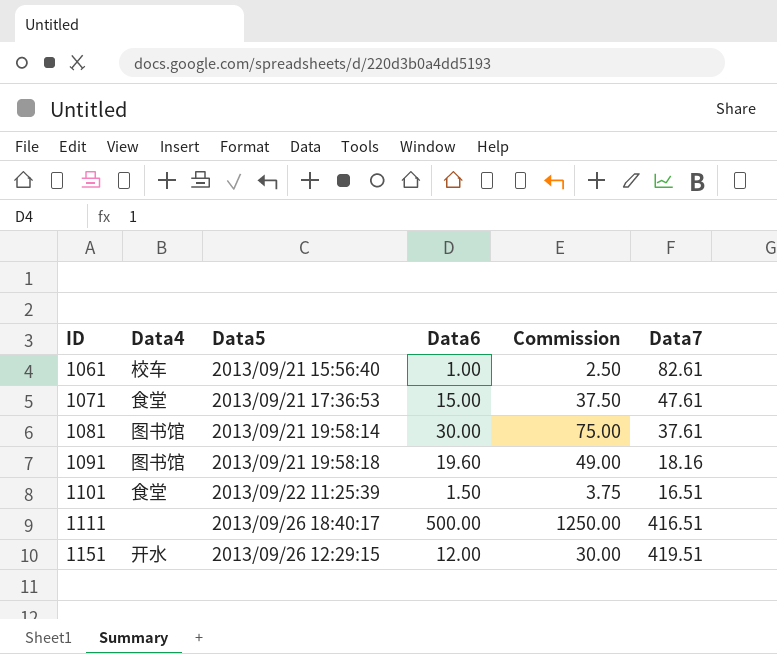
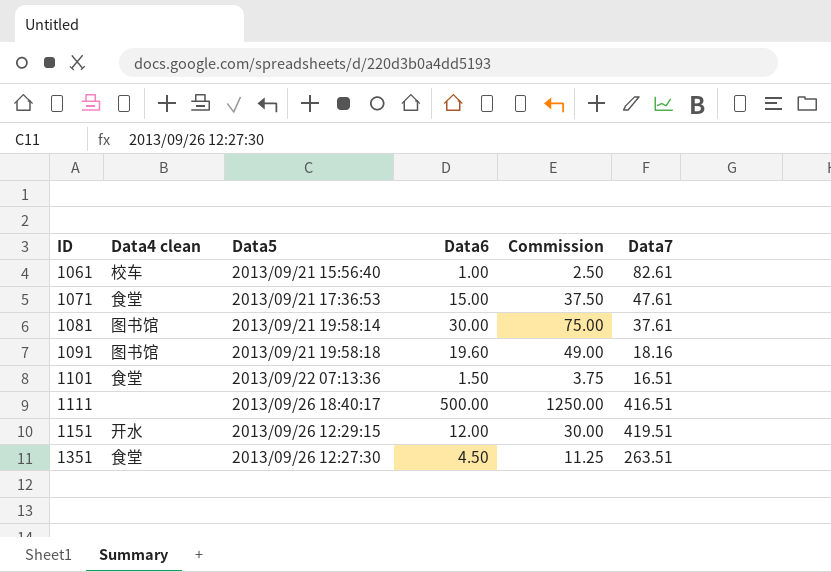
column name: Data4 -> Data4 clean
1101 | Data5: 2013/09/22 11:25:39 -> 2013/09/22 07:13:36
row 1351: none -> 食堂 | 2013/09/26 12:27:30 | 4.50 | 11.25 | 263.51

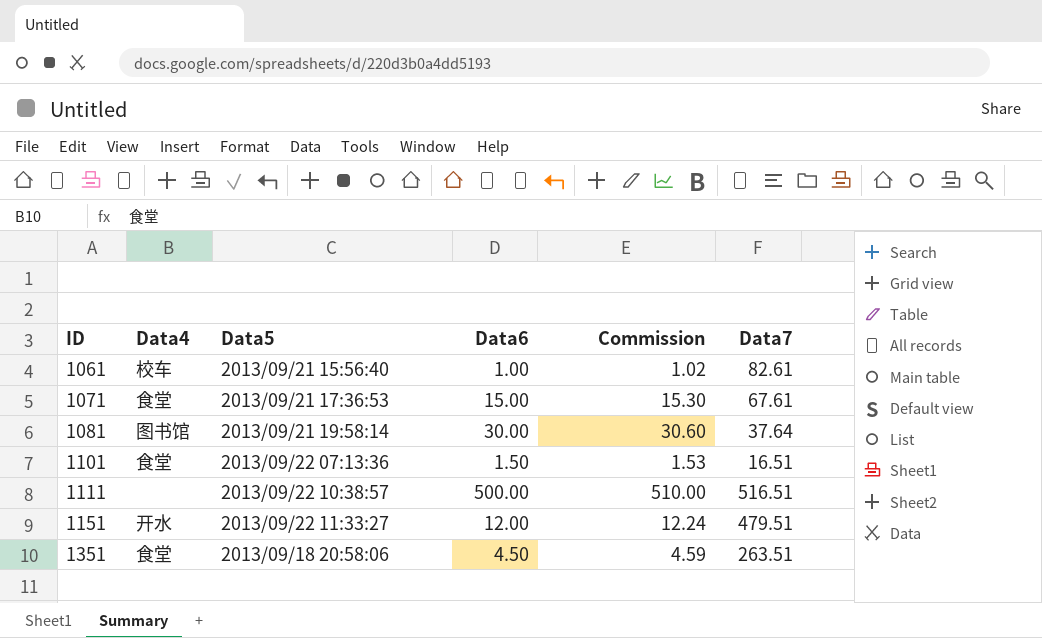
column name: Data4 clean -> Data4
column Commission | formula: [Data6] * 2.5 -> [Data6] * 1.02
row 1091: 图书馆 | 2013/09/21 19:58:18 | 19.60 | 49.00 | 18.16 -> none
1071 | Data7: 47.61 -> 67.61
1081 | Data7: 37.61 -> 37.64
1111 | Data5: 2013/09/26 18:40:17 -> 2013/09/22 10:38:57
1111 | Data7: 416.51 -> 516.51
1151 | Data5: 2013/09/26 12:29:15 -> 2013/09/22 11:33:27
1151 | Data7: 419.51 -> 479.51
1351 | Data5: 2013/09/26 12:27:30 -> 2013/09/18 20:58:06

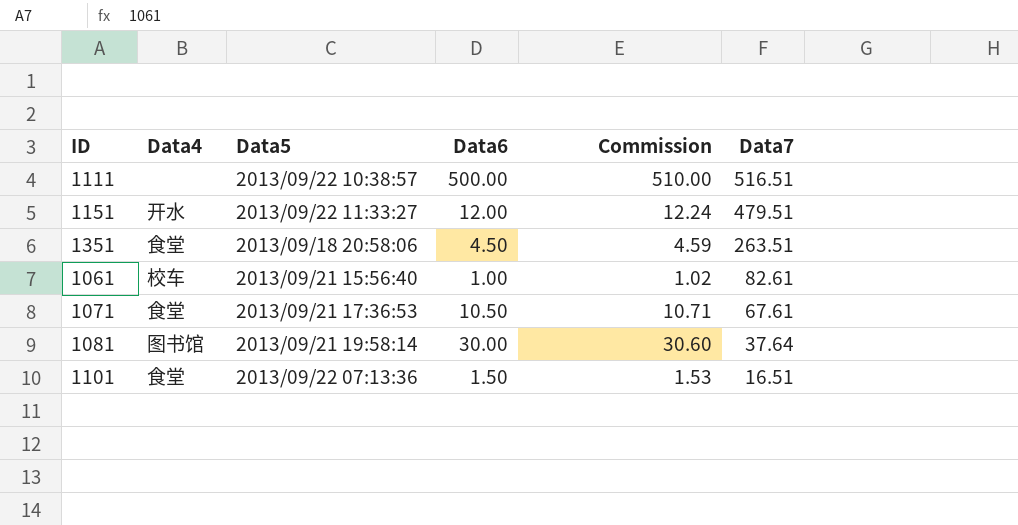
row order: ID ascending -> Data7 descending
1071 | Data6: 15.00 -> 10.50
1071 | Commission: 15.30 -> 10.71

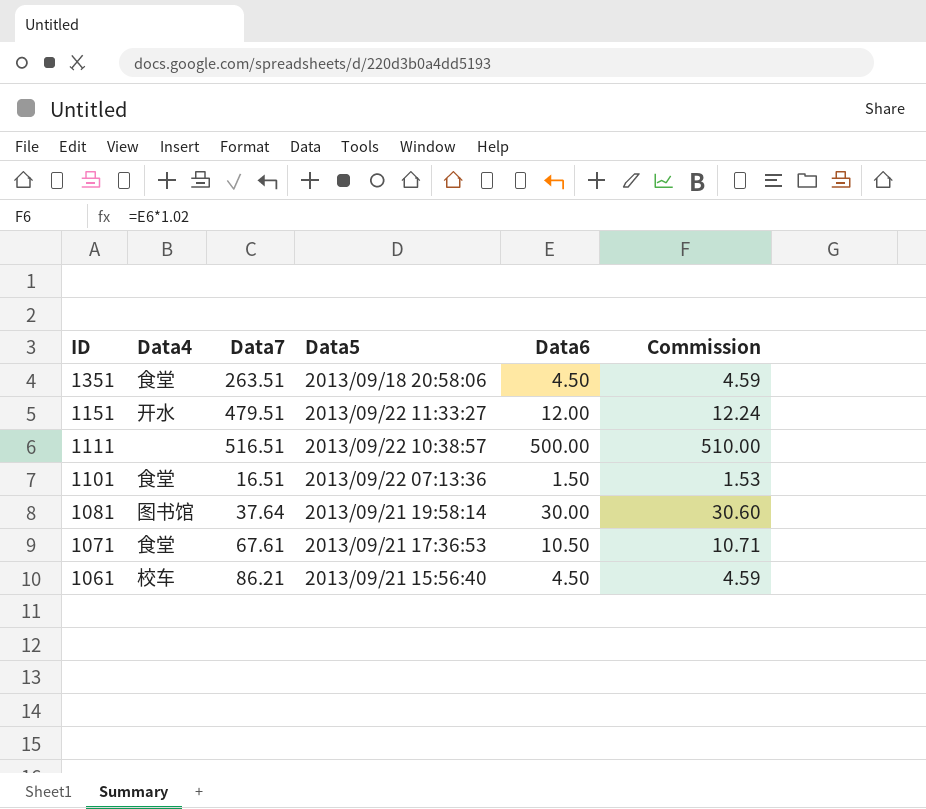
row order: Data7 descending -> ID descending
column Data7 | position: 6 -> 3
1061 | Data7: 82.61 -> 86.21
1061 | Data6: 1.00 -> 4.50
1061 | Commission: 1.02 -> 4.59

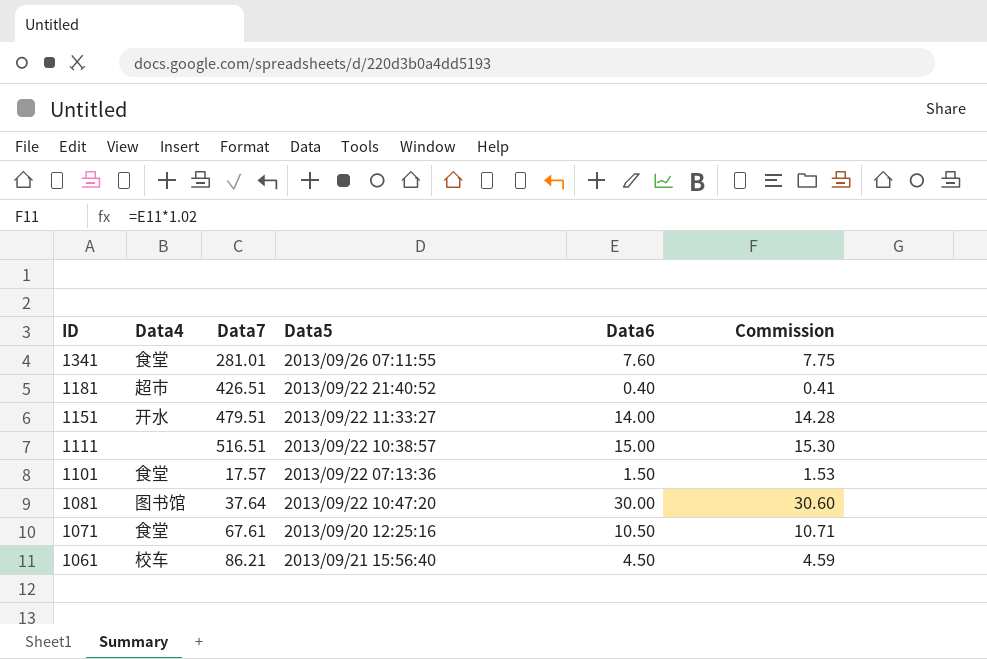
row 1351: 食堂 | 263.51 | 2013/09/18 20:58:06 | 4.50 | 4.59 -> none
row 1341: none -> 食堂 | 281.01 | 2013/09/26 07:11:55 | 7.60 | 7.75
row 1181: none -> 超市 | 426.51 | 2013/09/22 21:40:52 | 0.40 | 0.41
1151 | Data6: 12.00 -> 14.00
1151 | Commission: 12.24 -> 14.28
1111 | Data6: 500.00 -> 15.00
1111 | Commission: 510.00 -> 15.30
1101 | Data7: 16.51 -> 17.57
1081 | Data5: 2013/09/21 19:58:14 -> 2013/09/22 10:47:20
1071 | Data5: 2013/09/21 17:36:53 -> 2013/09/20 12:25:16

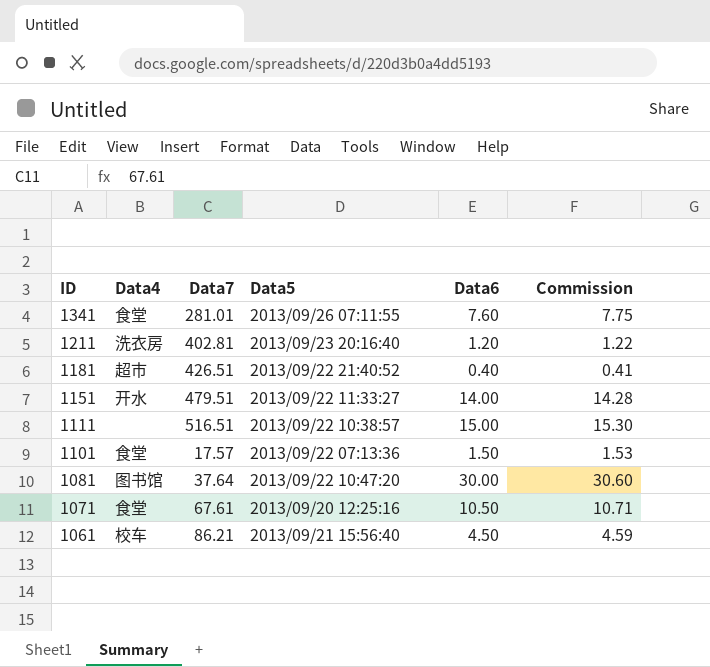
row 1211: none -> 洗衣房 | 402.81 | 2013/09/23 20:16:40 | 1.20 | 1.22

